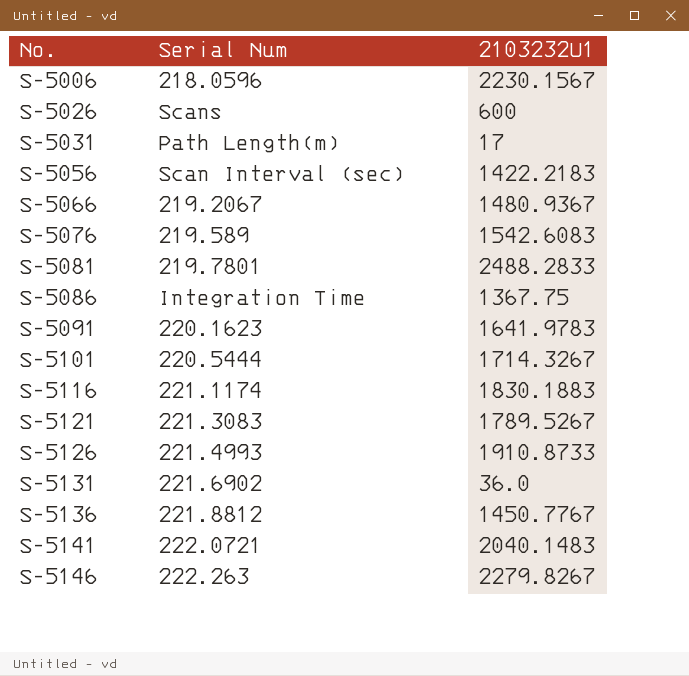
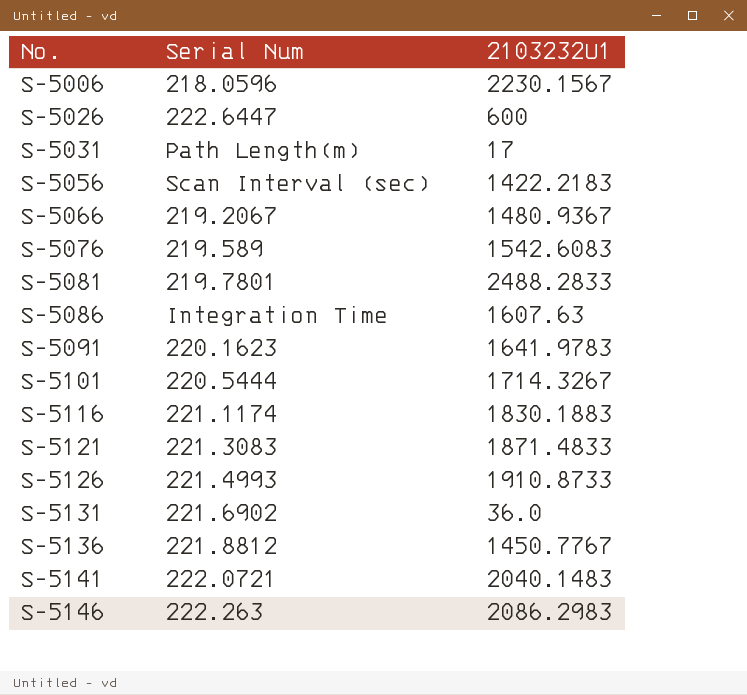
S-5026 | Serial Num: Scans -> 222.6447
S-5086 | 2103232U1: 1367.75 -> 1607.63
S-5121 | 2103232U1: 1789.5267 -> 1871.4833
S-5146 | 2103232U1: 2279.8267 -> 2086.2983

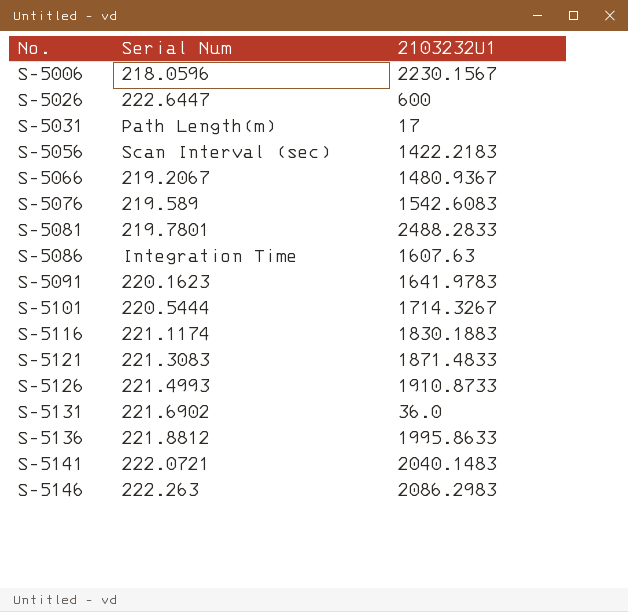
S-5136 | 2103232U1: 1450.7767 -> 1995.8633

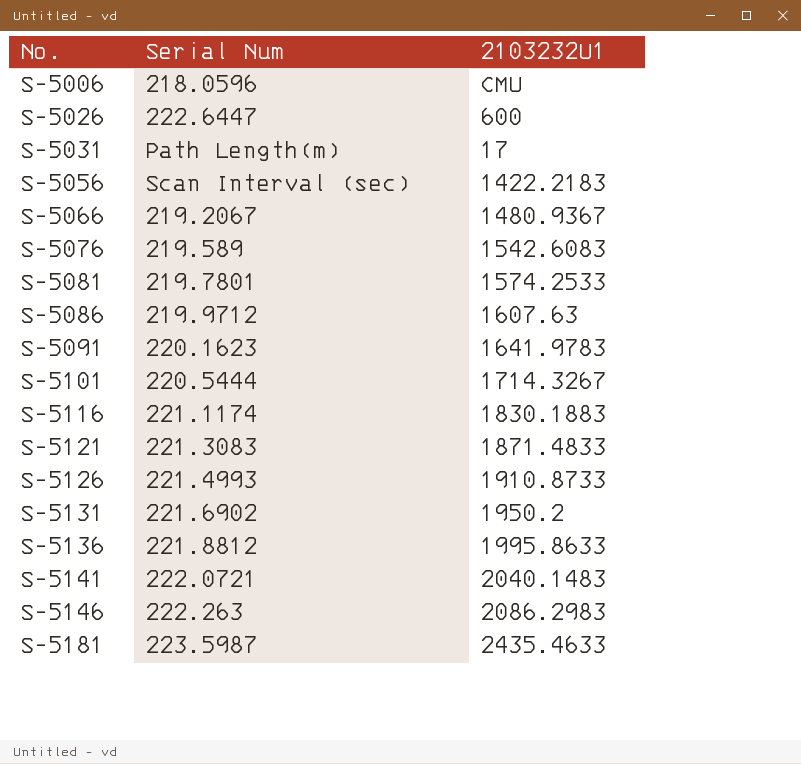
S-5006 | 2103232U1: 2230.1567 -> CMU
S-5081 | 2103232U1: 2488.2833 -> 1574.2533
S-5086 | Serial Num: Integration Time -> 219.9712
S-5131 | 2103232U1: 36.0 -> 1950.2
row S-5181: none -> 223.5987 | 2435.4633

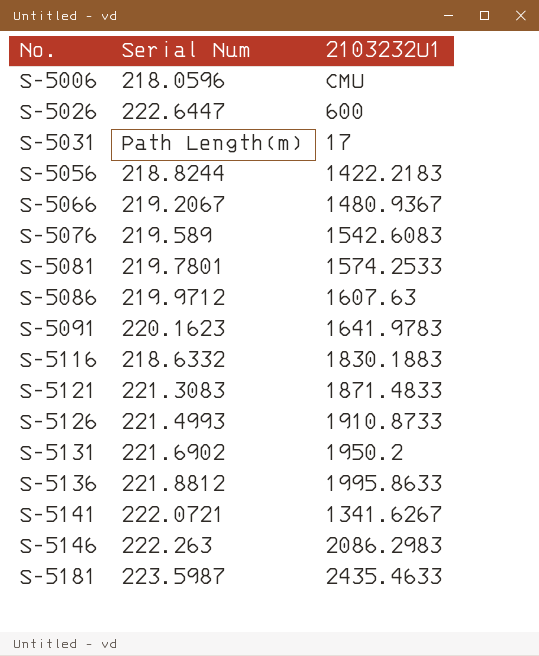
row S-5101: 220.5444 | 1714.3267 -> none
S-5056 | Serial Num: Scan Interval (sec) -> 218.8244
S-5116 | Serial Num: 221.1174 -> 218.6332
S-5141 | 2103232U1: 2040.1483 -> 1341.6267

